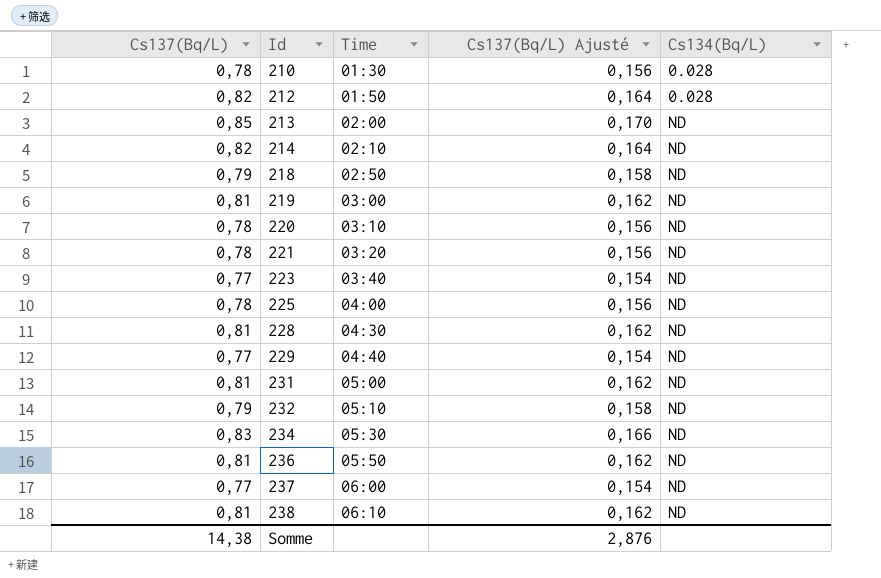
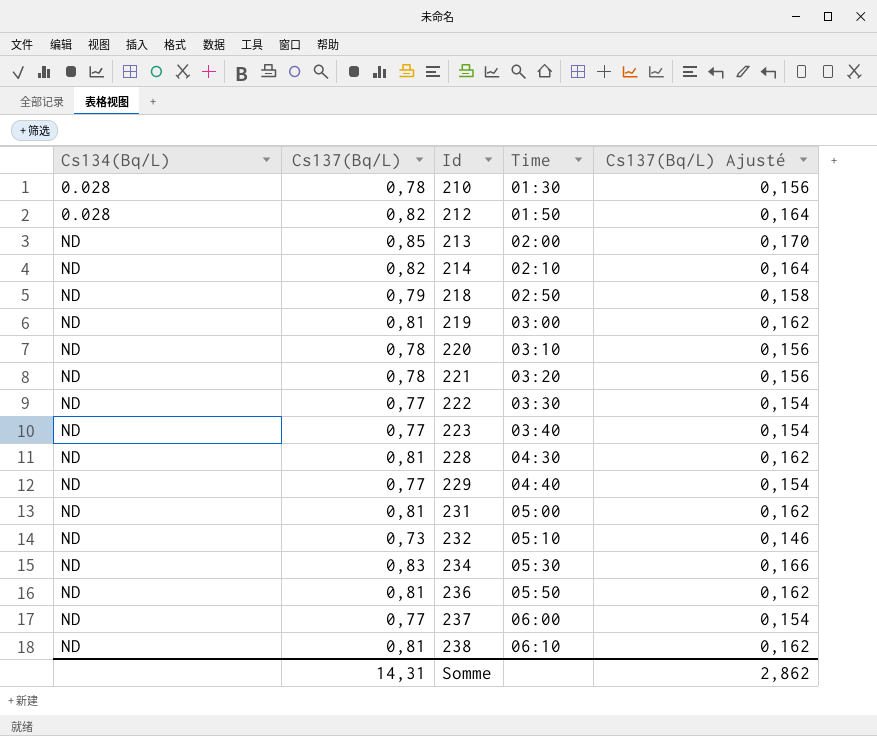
column Cs134(Bq/L) | position: 5 -> 1
row 225: 0,78 | 04:00 | 0,156 | ND -> none
row 222: none -> ND | 0,77 | 03:30 | 0,154
232 | Cs137(Bq/L): 0,79 -> 0,73
232 | Cs137(Bq/L) Ajusté: 0,158 -> 0,146
Somme | Cs137(Bq/L): 14,38 -> 14,31
Somme | Cs137(Bq/L) Ajusté: 2,876 -> 2,862

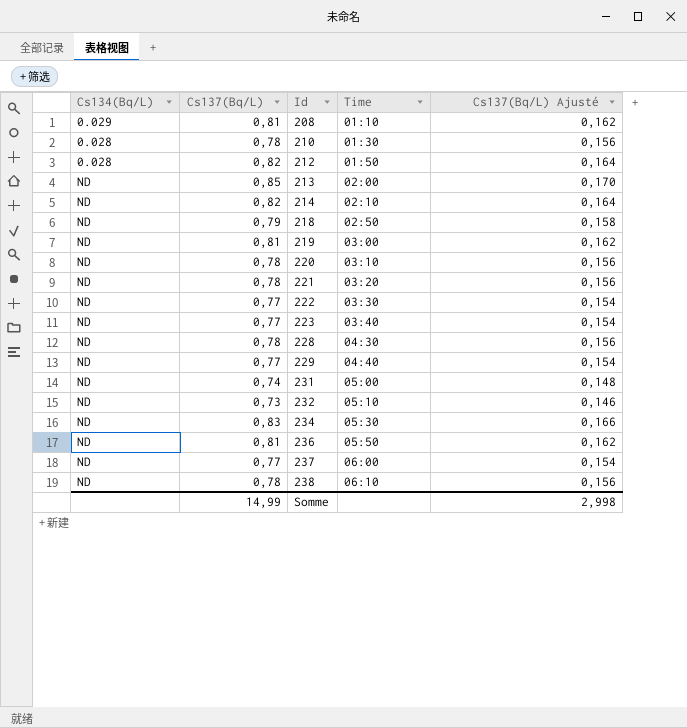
row 208: none -> 0.029 | 0,81 | 01:10 | 0,162
228 | Cs137(Bq/L): 0,81 -> 0,78
228 | Cs137(Bq/L) Ajusté: 0,162 -> 0,156
231 | Cs137(Bq/L): 0,81 -> 0,74
231 | Cs137(Bq/L) Ajusté: 0,162 -> 0,148
238 | Cs137(Bq/L): 0,81 -> 0,78
238 | Cs137(Bq/L) Ajusté: 0,162 -> 0,156
Somme | Cs137(Bq/L): 14,31 -> 14,99
Somme | Cs137(Bq/L) Ajusté: 2,862 -> 2,998

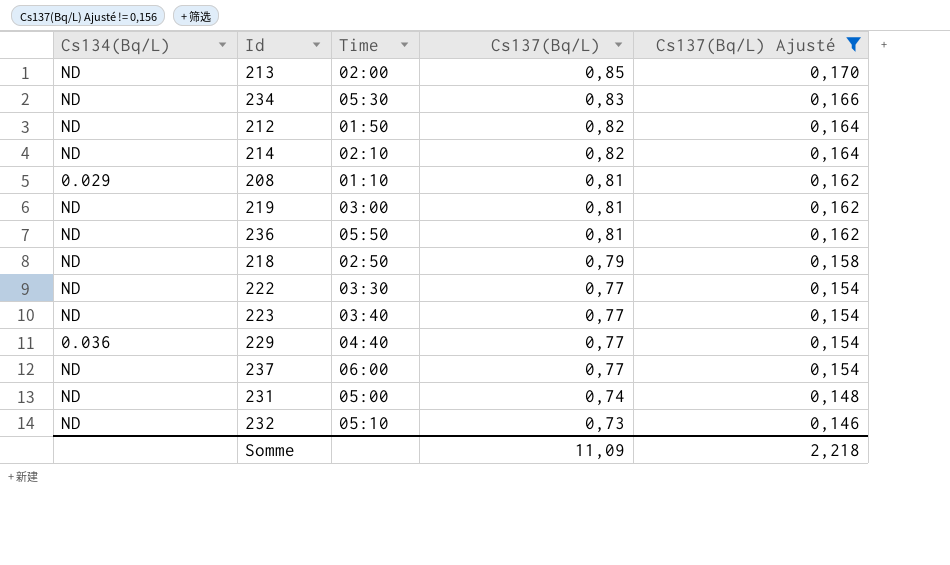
filter: none -> Cs137(Bq/L) Ajusté != 0,156
row order: Id ascending -> Cs137(Bq/L) descending
column Cs137(Bq/L) | position: 2 -> 4
212 | Cs134(Bq/L): 0.028 -> ND
229 | Cs134(Bq/L): ND -> 0.036
Somme | Cs137(Bq/L): 14,99 -> 11,09
Somme | Cs137(Bq/L) Ajusté: 2,998 -> 2,218

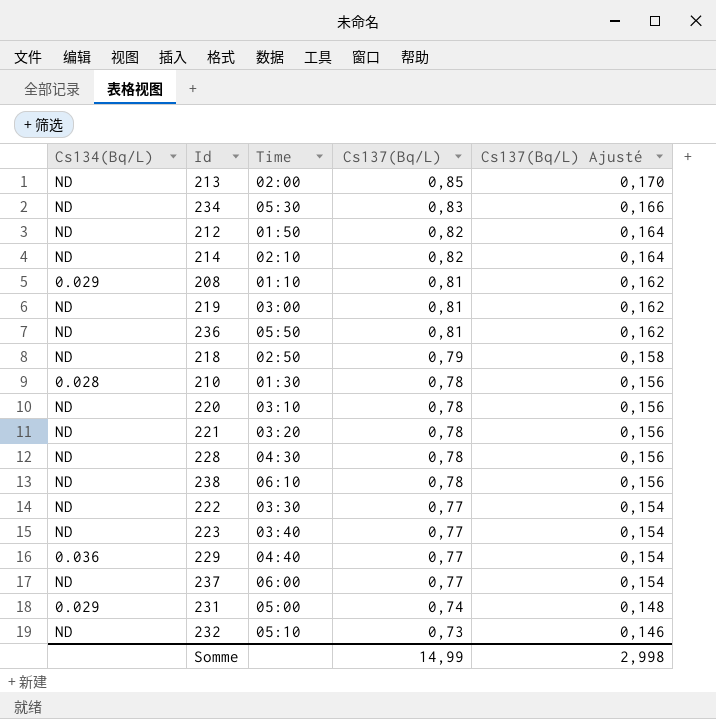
filter: Cs137(Bq/L) Ajusté != 0,156 -> none
231 | Cs134(Bq/L): ND -> 0.029
Somme | Cs137(Bq/L): 11,09 -> 14,99
Somme | Cs137(Bq/L) Ajusté: 2,218 -> 2,998

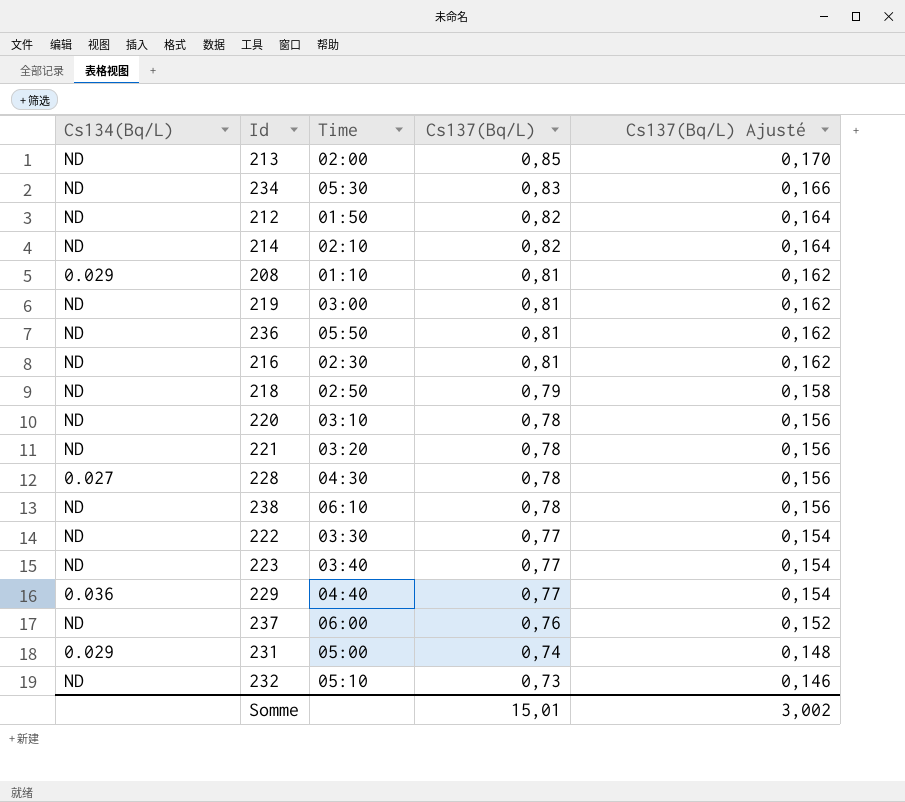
row 210: 0.028 | 01:30 | 0,78 | 0,156 -> none
row 216: none -> ND | 02:30 | 0,81 | 0,162
228 | Cs134(Bq/L): ND -> 0.027
237 | Cs137(Bq/L): 0,77 -> 0,76
237 | Cs137(Bq/L) Ajusté: 0,154 -> 0,152
Somme | Cs137(Bq/L): 14,99 -> 15,01
Somme | Cs137(Bq/L) Ajusté: 2,998 -> 3,002

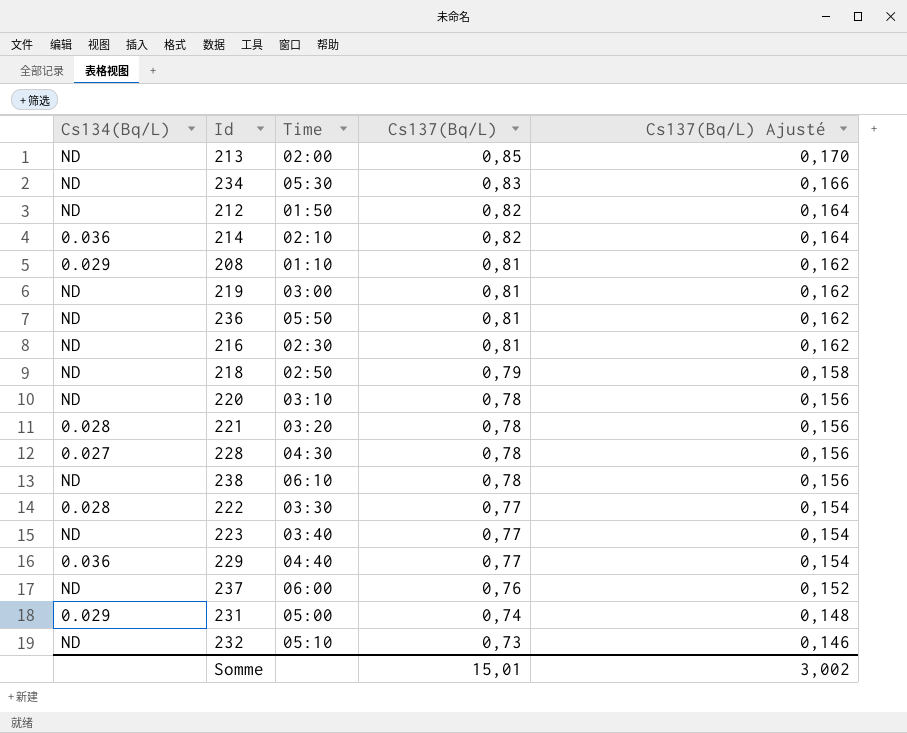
214 | Cs134(Bq/L): ND -> 0.036
221 | Cs134(Bq/L): ND -> 0.028
222 | Cs134(Bq/L): ND -> 0.028

